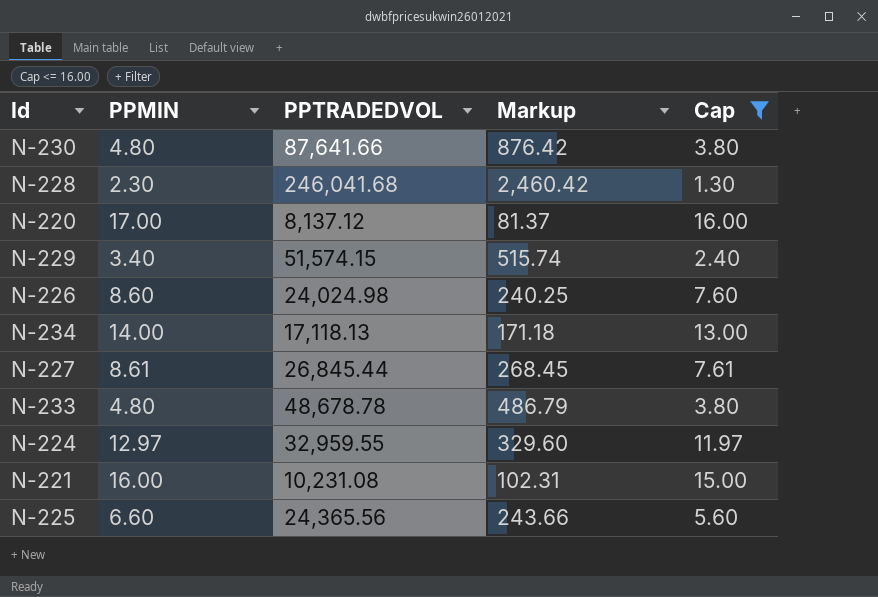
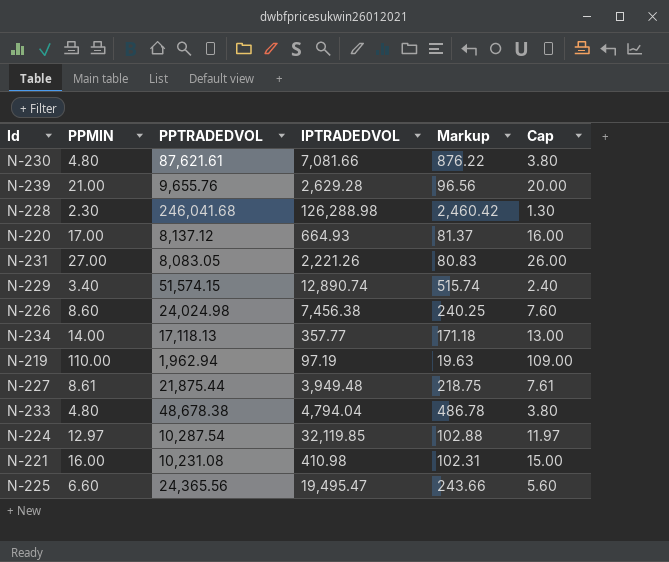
filter: Cap <= 16.00 -> none
column IPTRADEDVOL | position: none -> 4
N-230 | PPTRADEDVOL: 87,641.66 -> 87,621.61
N-230 | Markup: 876.42 -> 876.22
N-227 | PPTRADEDVOL: 26,845.44 -> 21,875.44
N-227 | Markup: 268.45 -> 218.75
N-233 | PPTRADEDVOL: 48,678.78 -> 48,678.38
N-233 | Markup: 486.79 -> 486.78
N-224 | PPTRADEDVOL: 32,959.55 -> 10,287.54
N-224 | Markup: 329.60 -> 102.88

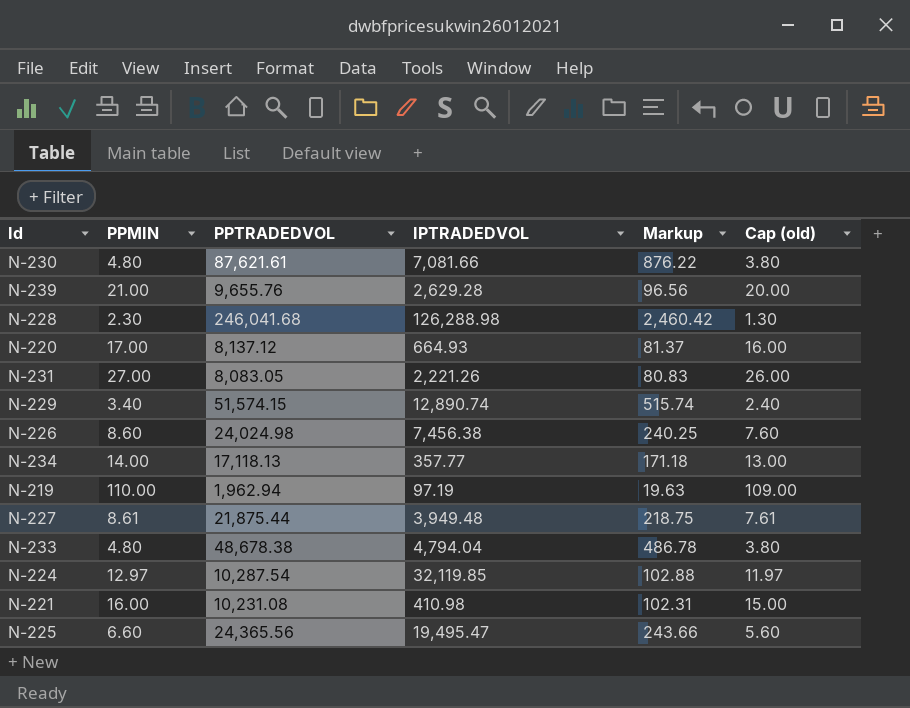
column name: Cap -> Cap (old)

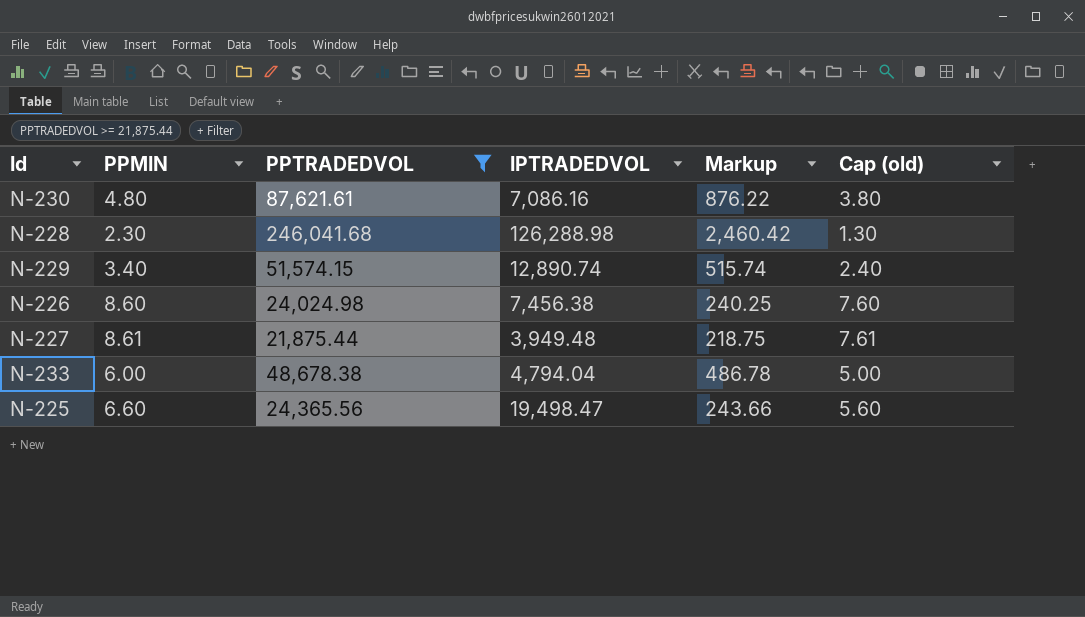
filter: none -> PPTRADEDVOL >= 21,875.44
N-230 | IPTRADEDVOL: 7,081.66 -> 7,086.16
N-233 | PPMIN: 4.80 -> 6.00
N-233 | Cap (old): 3.80 -> 5.00
N-225 | IPTRADEDVOL: 19,495.47 -> 19,498.47

